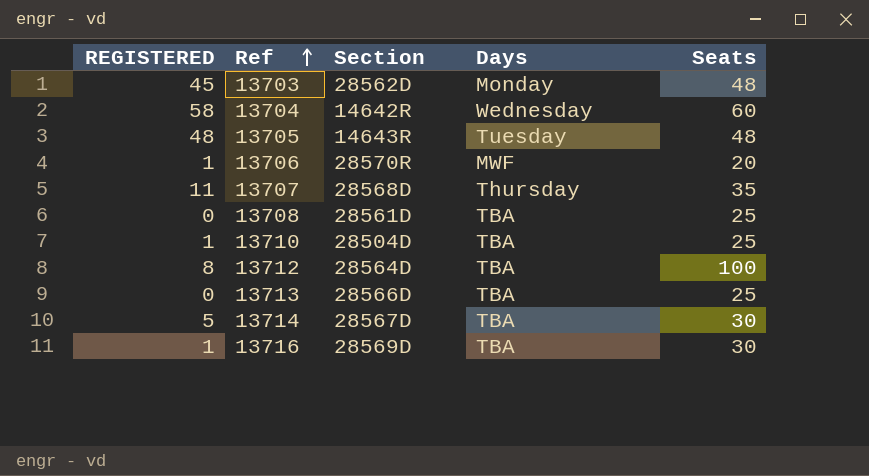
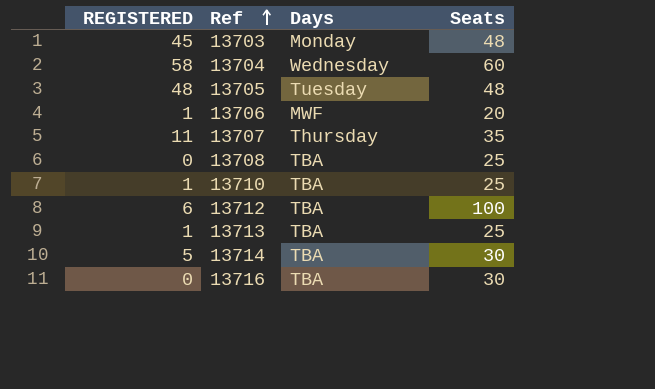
column Section | position: 3 -> none
13712 | REGISTERED: 8 -> 6
13713 | REGISTERED: 0 -> 1
13716 | REGISTERED: 1 -> 0

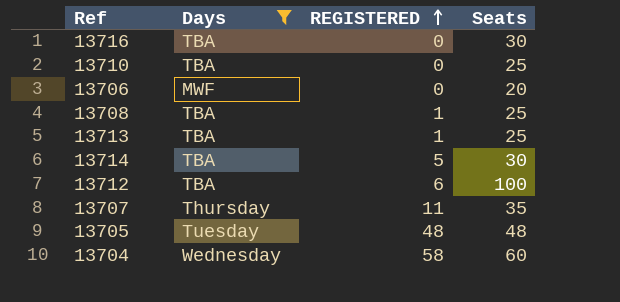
filter: none -> Days != Monday
row order: Ref ascending -> REGISTERED ascending
column REGISTERED | position: 1 -> 3
13710 | REGISTERED: 1 -> 0
13706 | REGISTERED: 1 -> 0
13708 | REGISTERED: 0 -> 1

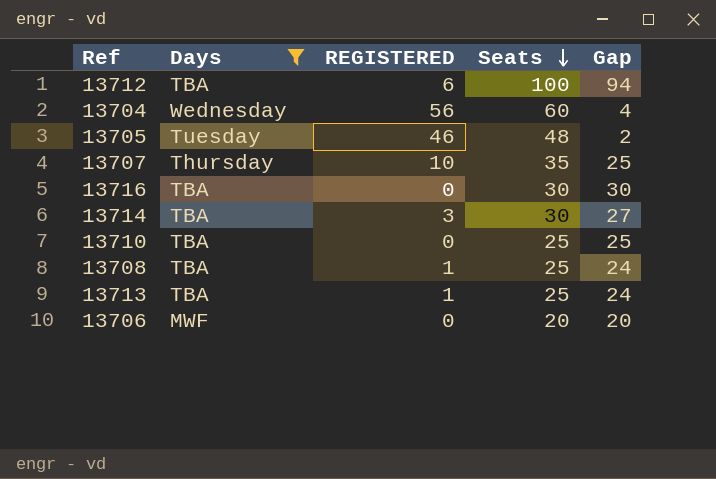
row order: REGISTERED ascending -> Seats descending
column Gap | formula: none -> [Seats] - [REGISTERED]
13704 | REGISTERED: 58 -> 56
13705 | REGISTERED: 48 -> 46
13707 | REGISTERED: 11 -> 10
13714 | REGISTERED: 5 -> 3

